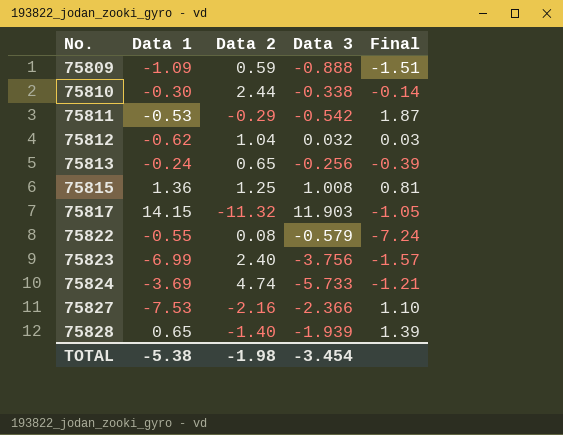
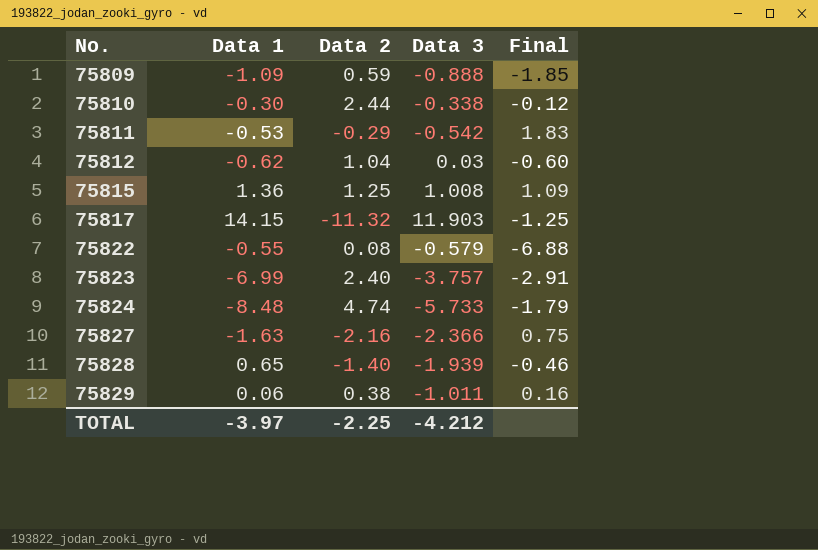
column Final | formula: [Data 3] / [Data 2] -> [Data 1] / [Data 2]
row 75813: -0.24 | 0.65 | -0.256 | -0.39 -> none
75812 | Data 3: 0.032 -> 0.03
75823 | Data 3: -3.756 -> -3.757
75824 | Data 1: -3.69 -> -8.48
75827 | Data 1: -7.53 -> -1.63
row 75829: none -> 0.06 | 0.38 | -1.011 | 0.16
TOTAL | Data 1: -5.38 -> -3.97
TOTAL | Data 2: -1.98 -> -2.25
TOTAL | Data 3: -3.454 -> -4.212

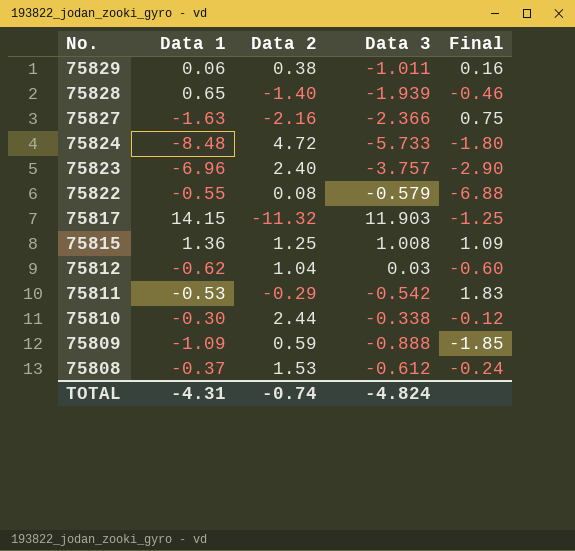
row order: No. ascending -> No. descending
75824 | Data 2: 4.74 -> 4.72
75824 | Final: -1.79 -> -1.80
75823 | Data 1: -6.99 -> -6.96
75823 | Final: -2.91 -> -2.90
row 75808: none -> -0.37 | 1.53 | -0.612 | -0.24
TOTAL | Data 1: -3.97 -> -4.31
TOTAL | Data 2: -2.25 -> -0.74
TOTAL | Data 3: -4.212 -> -4.824

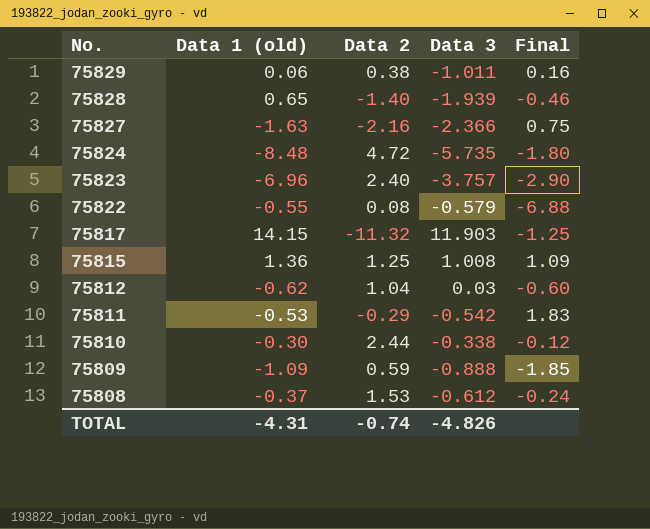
column name: Data 1 -> Data 1 (old)
75824 | Data 3: -5.733 -> -5.735
TOTAL | Data 3: -4.824 -> -4.826

